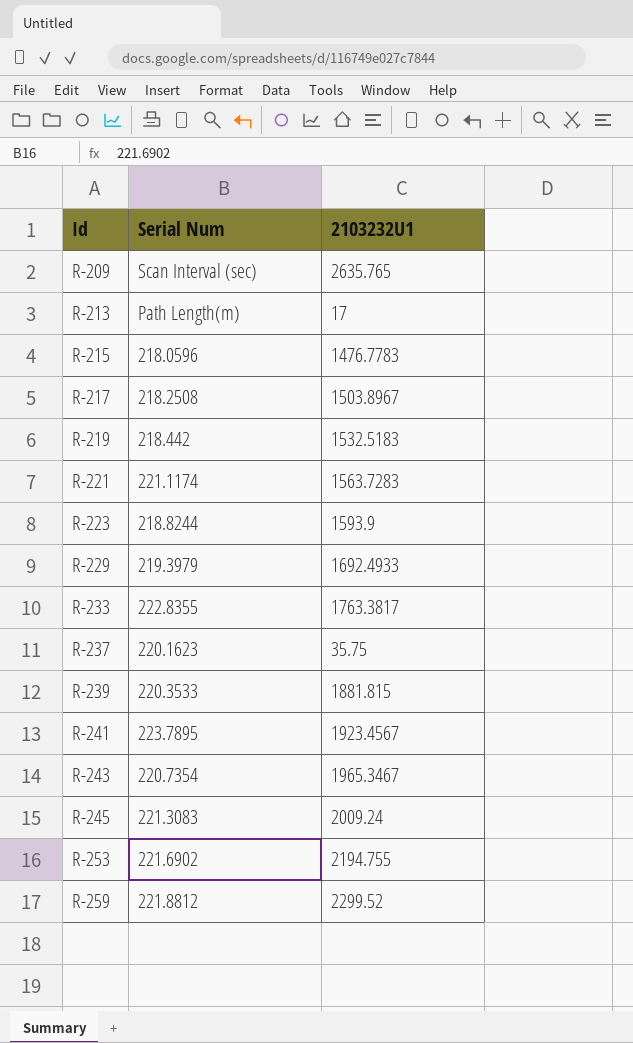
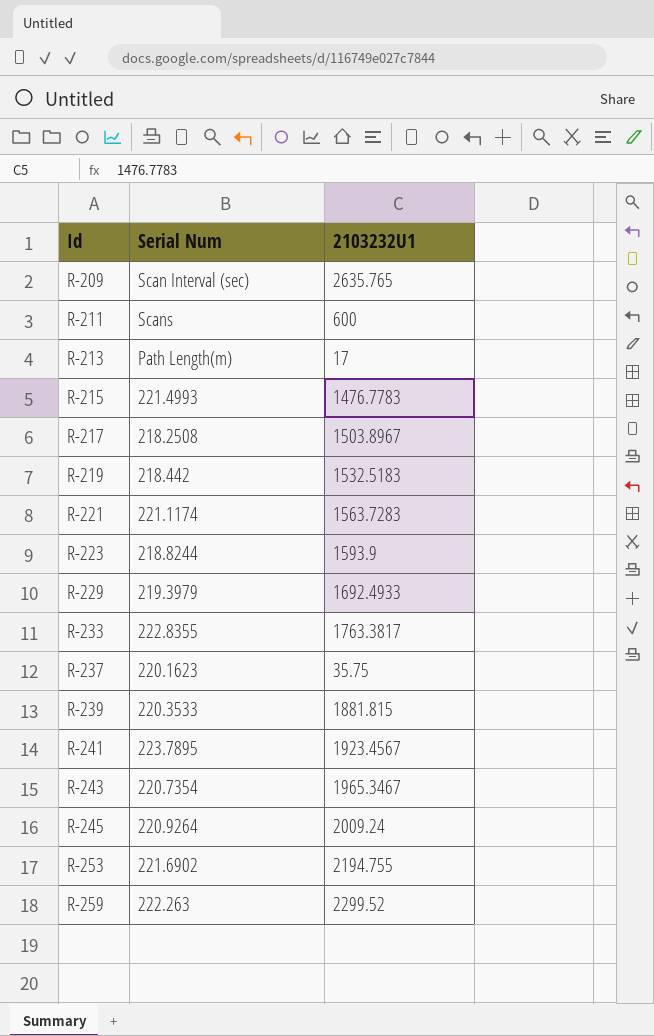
row R-211: none -> Scans | 600
R-215 | Serial Num: 218.0596 -> 221.4993
R-245 | Serial Num: 221.3083 -> 220.9264
R-259 | Serial Num: 221.8812 -> 222.263

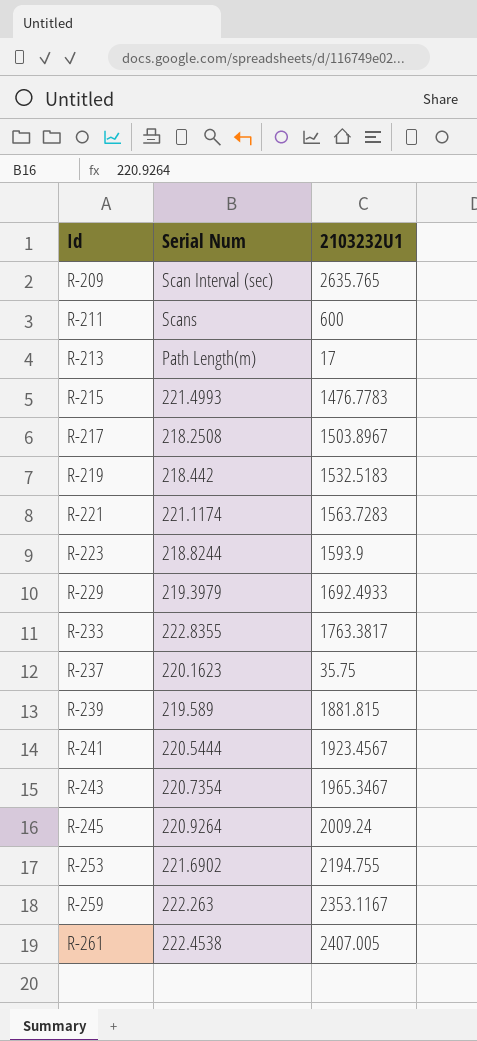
R-239 | Serial Num: 220.3533 -> 219.589
R-241 | Serial Num: 223.7895 -> 220.5444
R-259 | 2103232U1: 2299.52 -> 2353.1167
row R-261: none -> 222.4538 | 2407.005

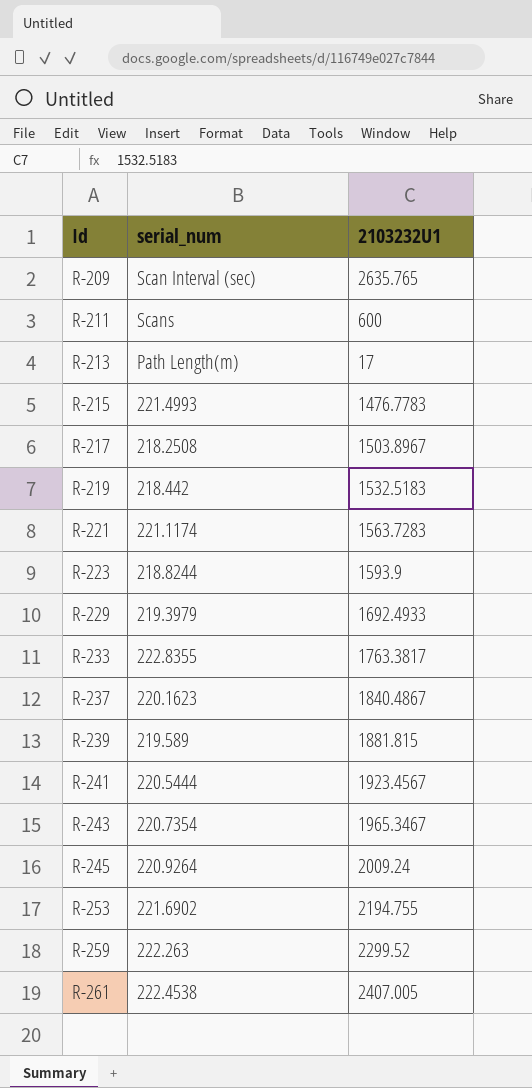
column name: Serial Num -> serial_num
R-237 | 2103232U1: 35.75 -> 1840.4867
R-259 | 2103232U1: 2353.1167 -> 2299.52

